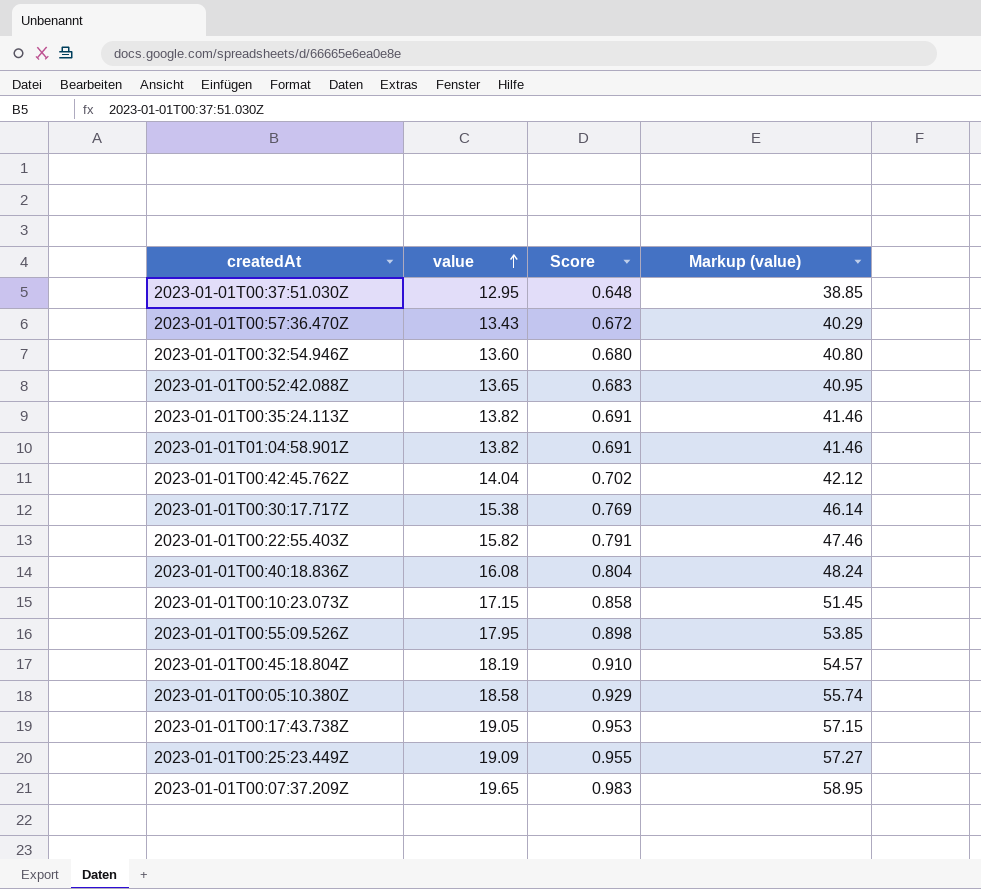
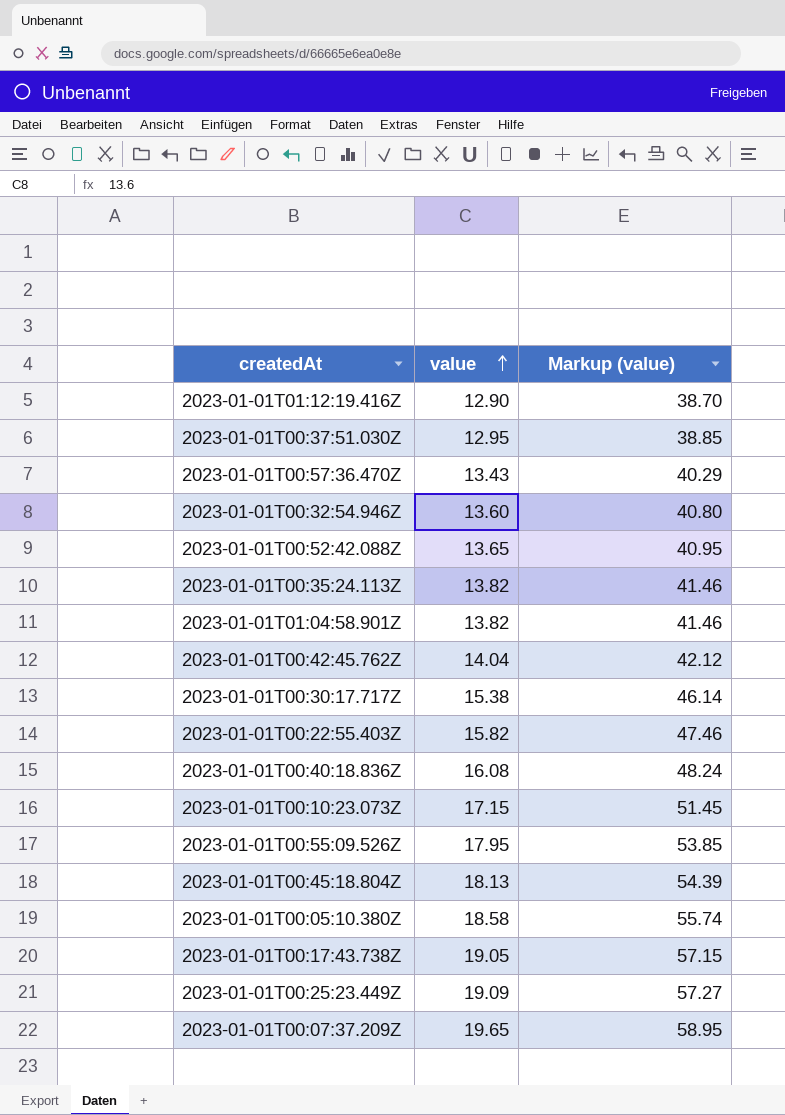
column Score | formula: [value] * 0.05 -> none
row 2023-01-01T01:12:19.416Z: none -> 12.90 | 38.70
2023-01-01T00:45:18.804Z | value: 18.19 -> 18.13
2023-01-01T00:45:18.804Z | Markup (value): 54.57 -> 54.39

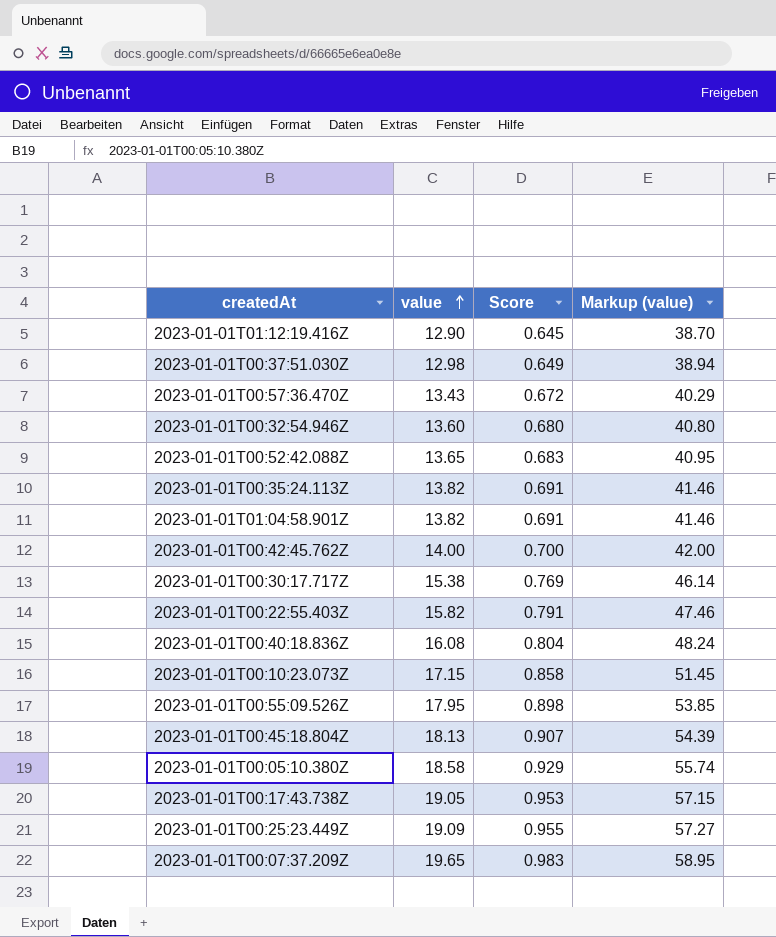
column Score | formula: none -> [value] * 0.05
2023-01-01T00:37:51.030Z | value: 12.95 -> 12.98
2023-01-01T00:37:51.030Z | Markup (value): 38.85 -> 38.94
2023-01-01T00:42:45.762Z | value: 14.04 -> 14.00
2023-01-01T00:42:45.762Z | Markup (value): 42.12 -> 42.00

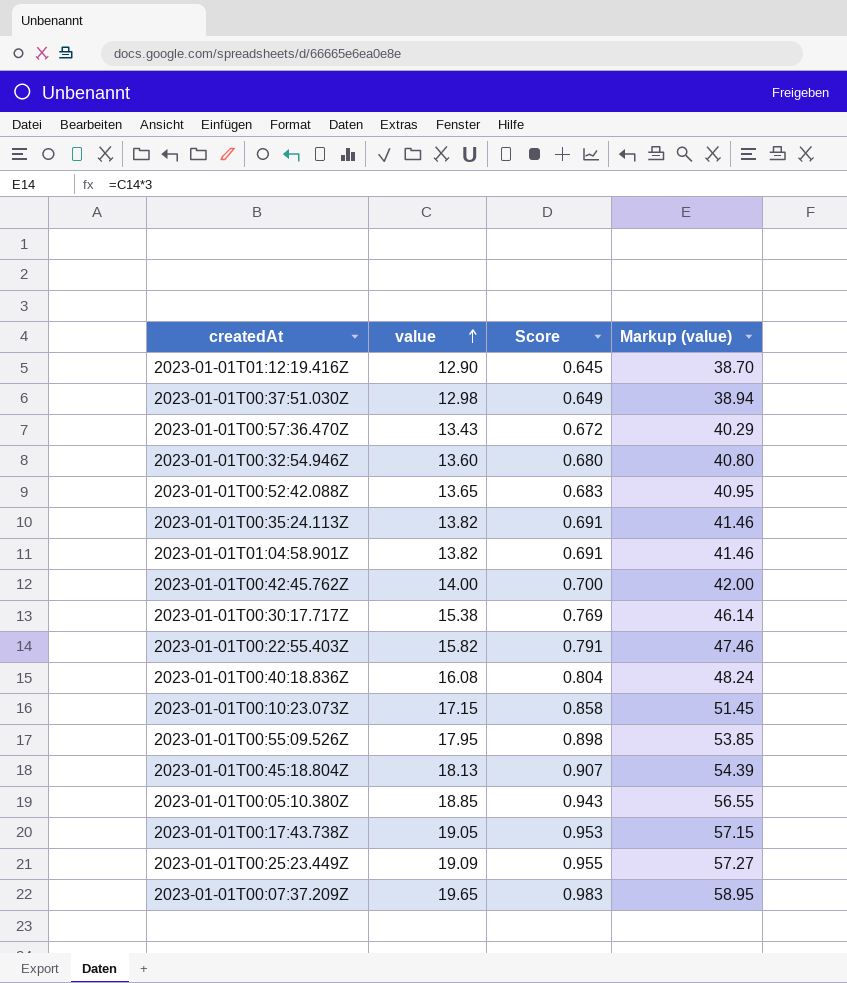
2023-01-01T00:05:10.380Z | value: 18.58 -> 18.85
2023-01-01T00:05:10.380Z | Score: 0.929 -> 0.943
2023-01-01T00:05:10.380Z | Markup (value): 55.74 -> 56.55

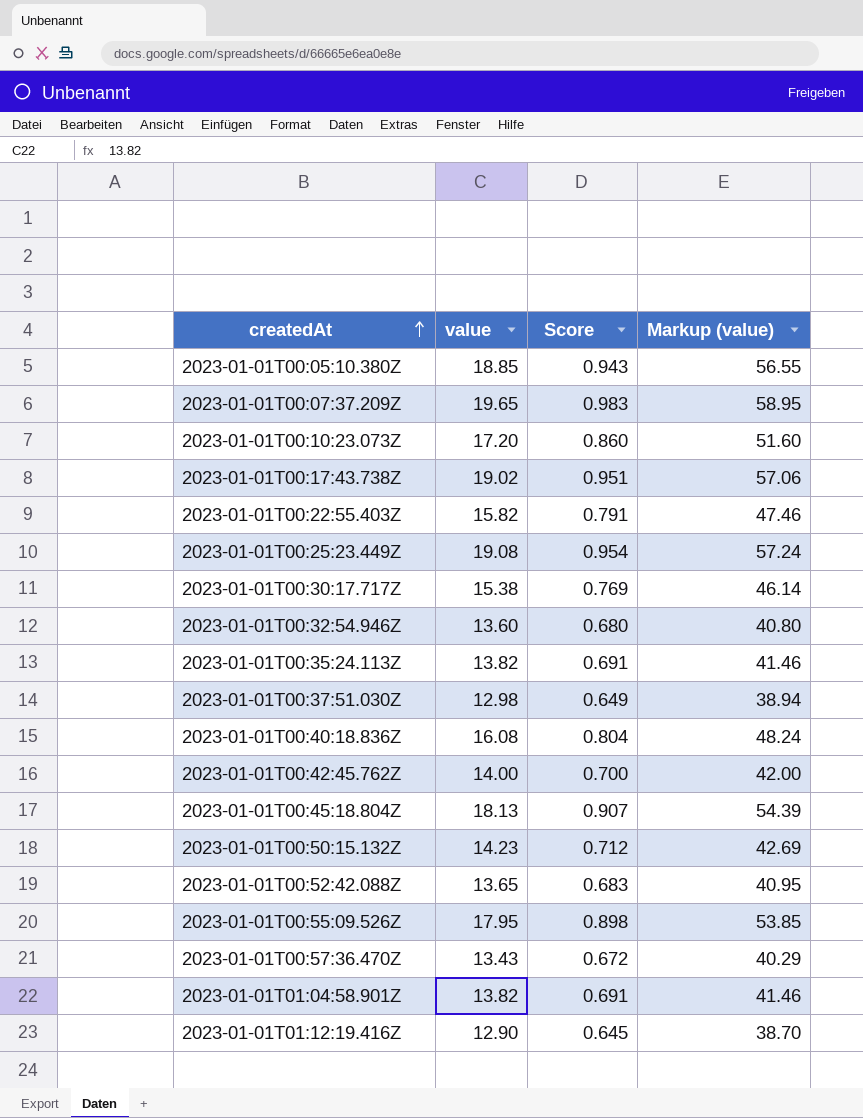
row order: value ascending -> createdAt ascending
2023-01-01T00:10:23.073Z | value: 17.15 -> 17.20
2023-01-01T00:10:23.073Z | Score: 0.858 -> 0.860
2023-01-01T00:10:23.073Z | Markup (value): 51.45 -> 51.60
2023-01-01T00:17:43.738Z | value: 19.05 -> 19.02
2023-01-01T00:17:43.738Z | Score: 0.953 -> 0.951
2023-01-01T00:17:43.738Z | Markup (value): 57.15 -> 57.06
2023-01-01T00:25:23.449Z | value: 19.09 -> 19.08
2023-01-01T00:25:23.449Z | Score: 0.955 -> 0.954
2023-01-01T00:25:23.449Z | Markup (value): 57.27 -> 57.24
row 2023-01-01T00:50:15.132Z: none -> 14.23 | 0.712 | 42.69

